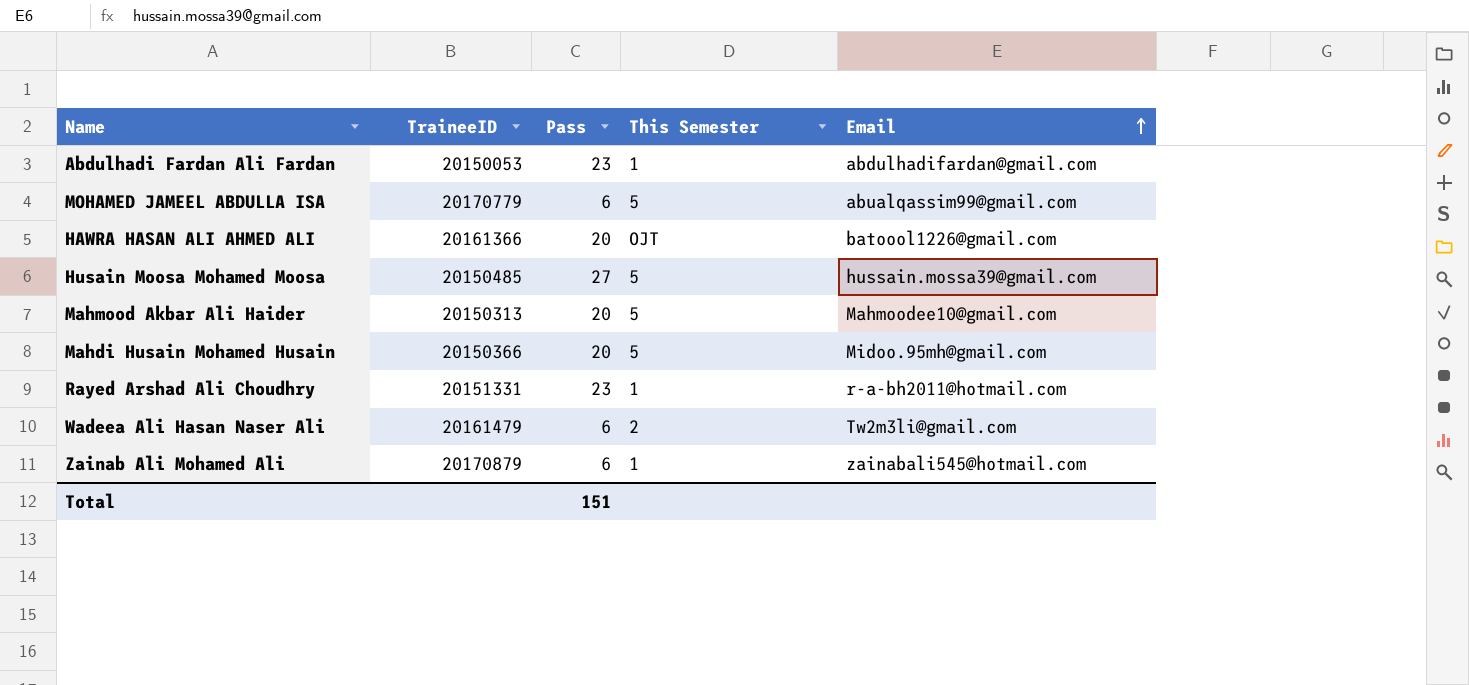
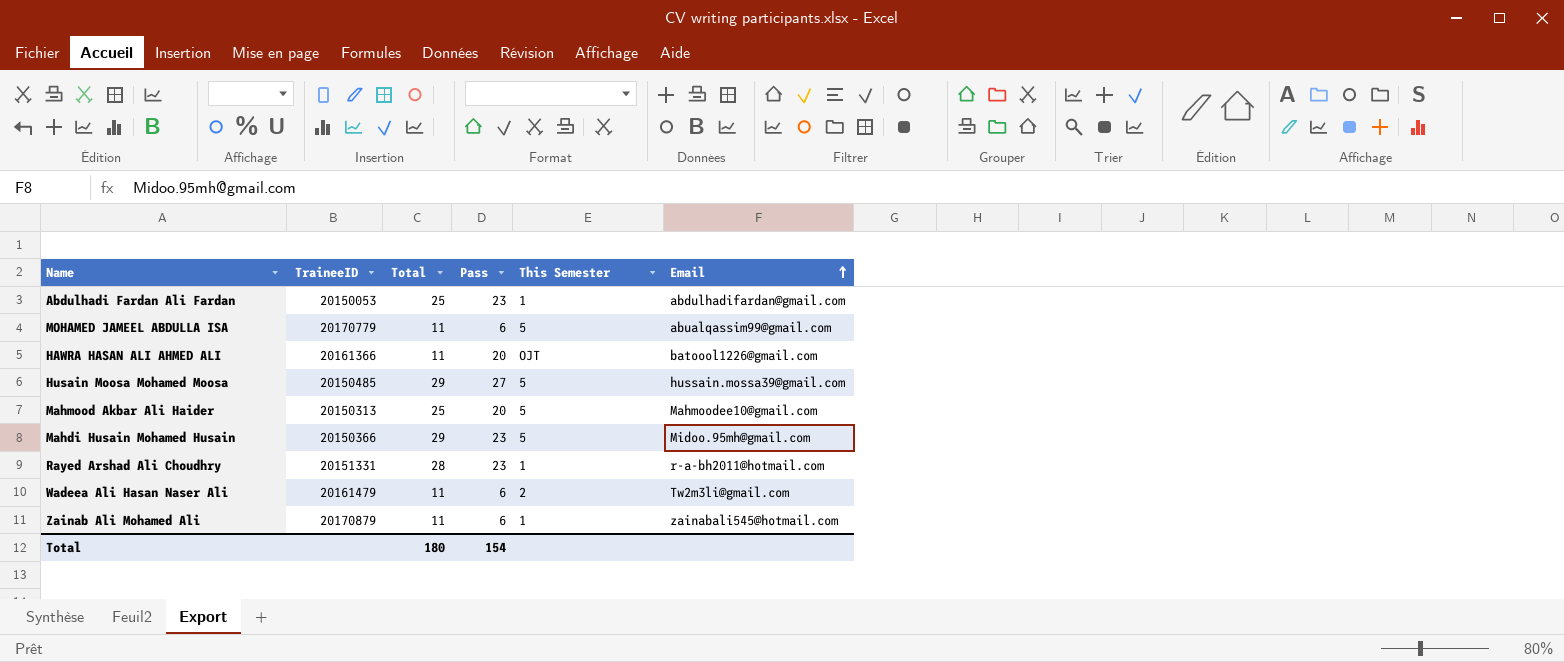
column Total | position: none -> 3
Mahdi Husain Mohamed Husain | Pass: 20 -> 23
Total | Pass: 151 -> 154

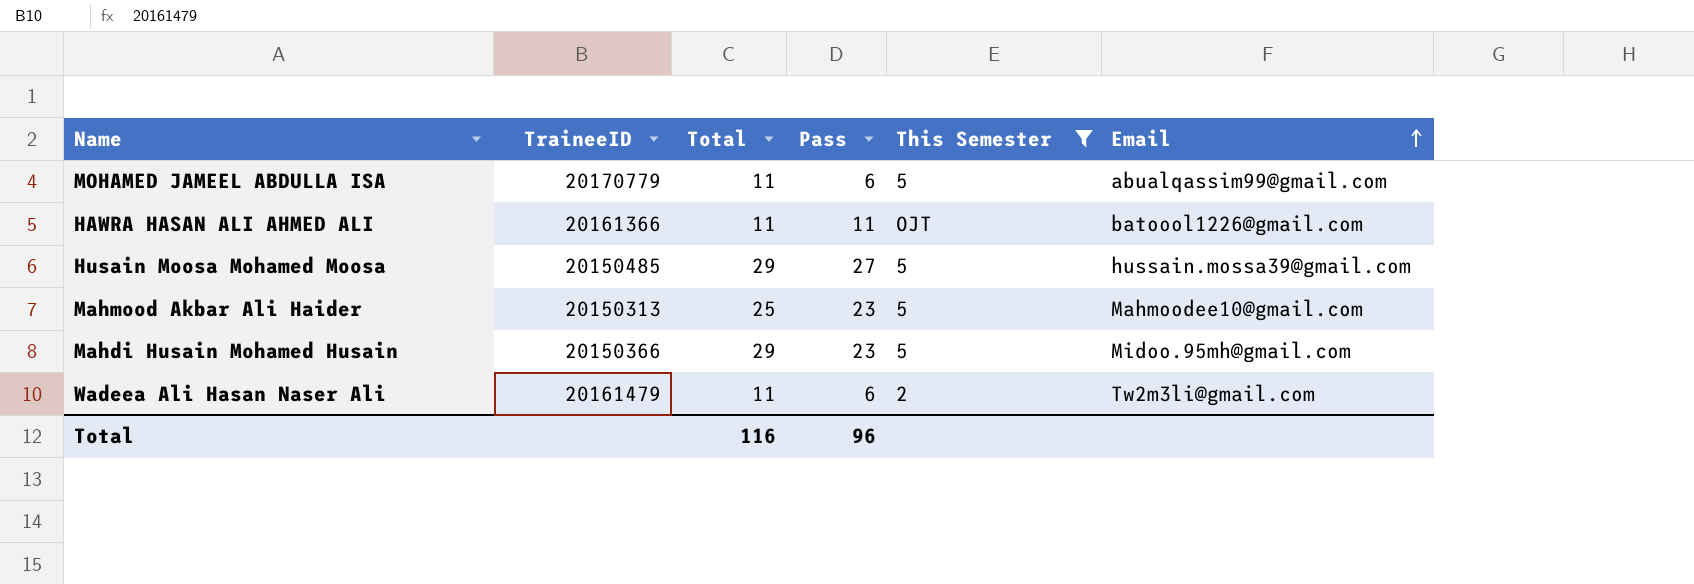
filter: none -> This Semester != 1
HAWRA HASAN ALI AHMED ALI | Pass: 20 -> 11
Mahmood Akbar Ali Haider | Pass: 20 -> 23
Total | Total: 180 -> 116
Total | Pass: 154 -> 96

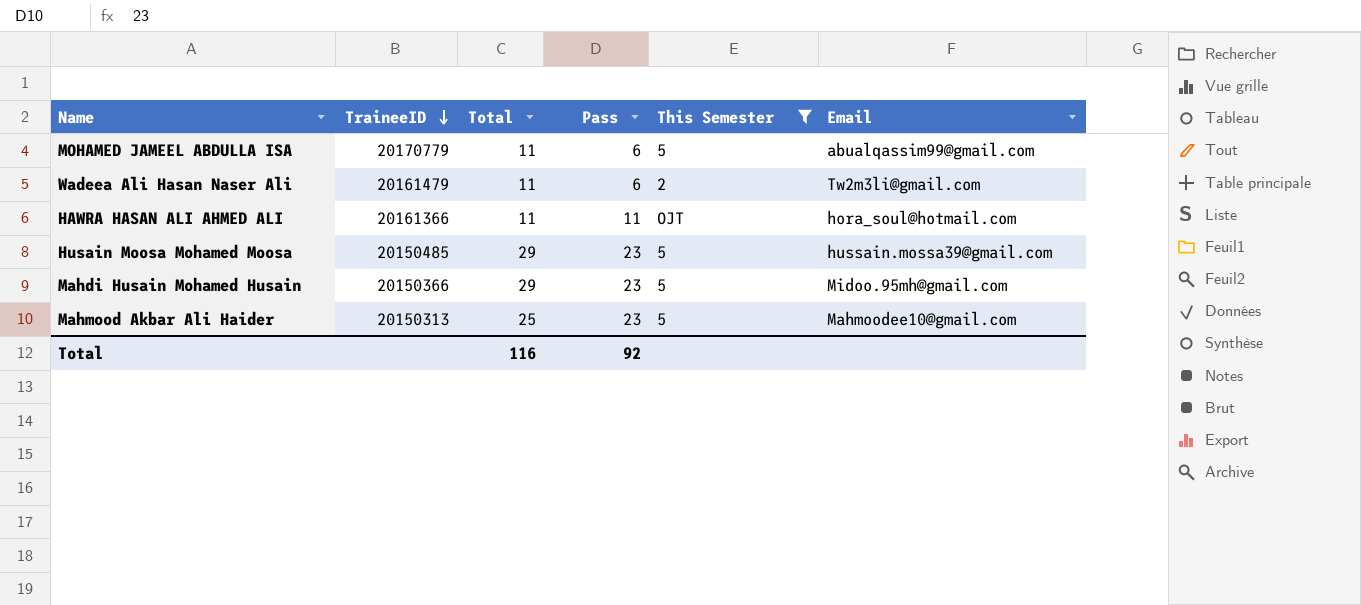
row order: Email ascending -> TraineeID descending
HAWRA HASAN ALI AHMED ALI | Email: batoool1226@gmail.com -> hora_soul@hotmail.com
Husain Moosa Mohamed Moosa | Pass: 27 -> 23
Total | Pass: 96 -> 92

